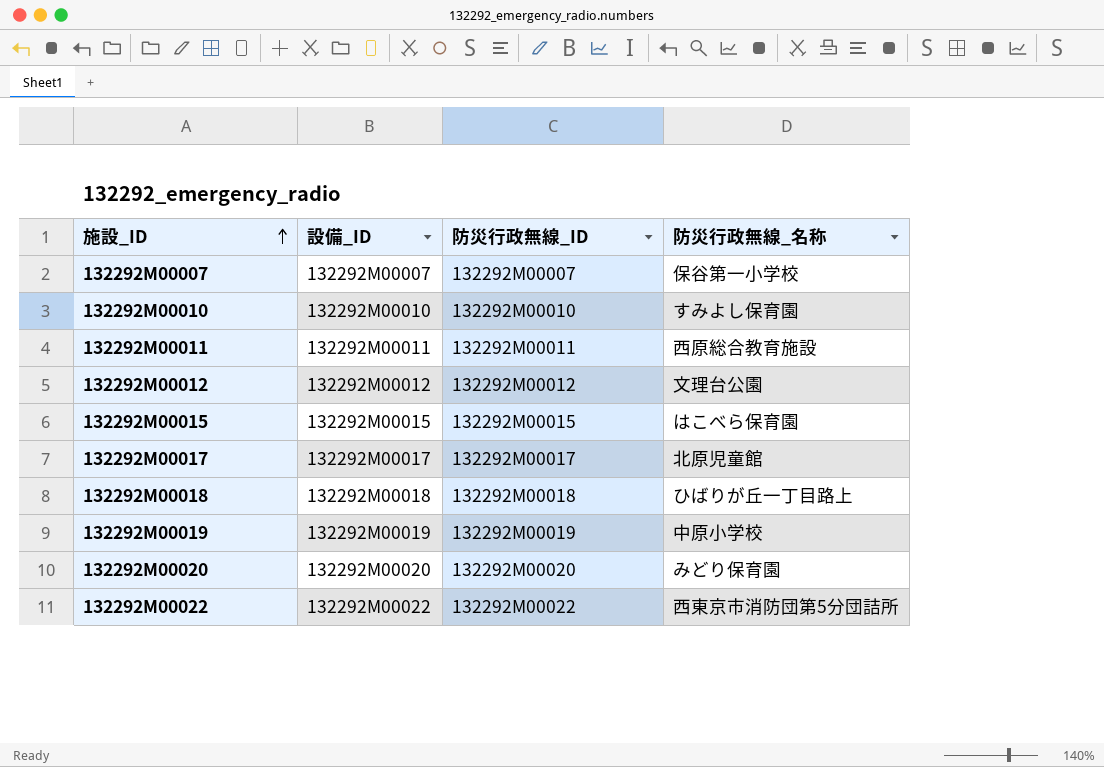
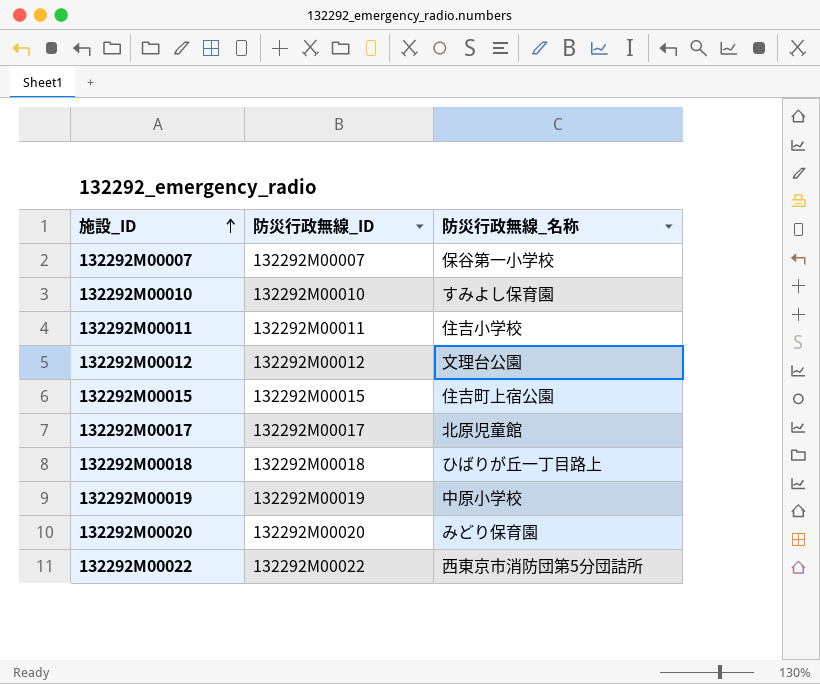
column 設備_ID | position: 2 -> none
132292M00011 | 防災行政無線_名称: 西原総合教育施設 -> 住吉小学校
132292M00015 | 防災行政無線_名称: はこべら保育園 -> 住吉町上宿公園

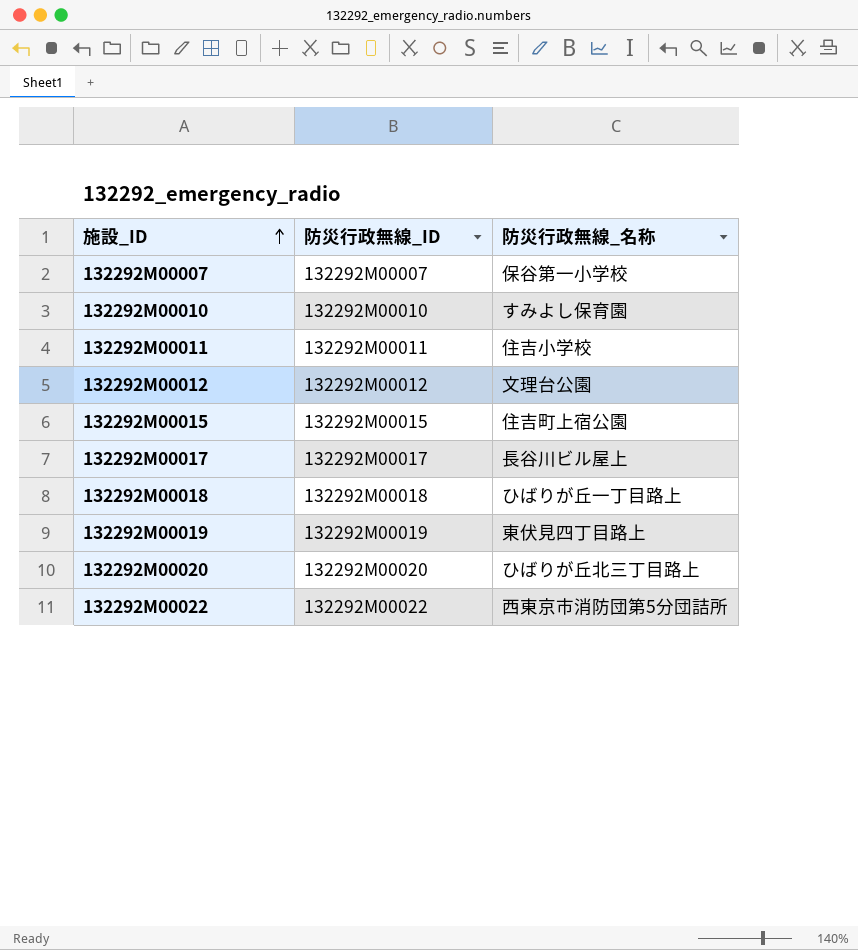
132292M00017 | 防災行政無線_名称: 北原児童館 -> 長谷川ビル屋上
132292M00019 | 防災行政無線_名称: 中原小学校 -> 東伏見四丁目路上
132292M00020 | 防災行政無線_名称: みどり保育園 -> ひばりが丘北三丁目路上

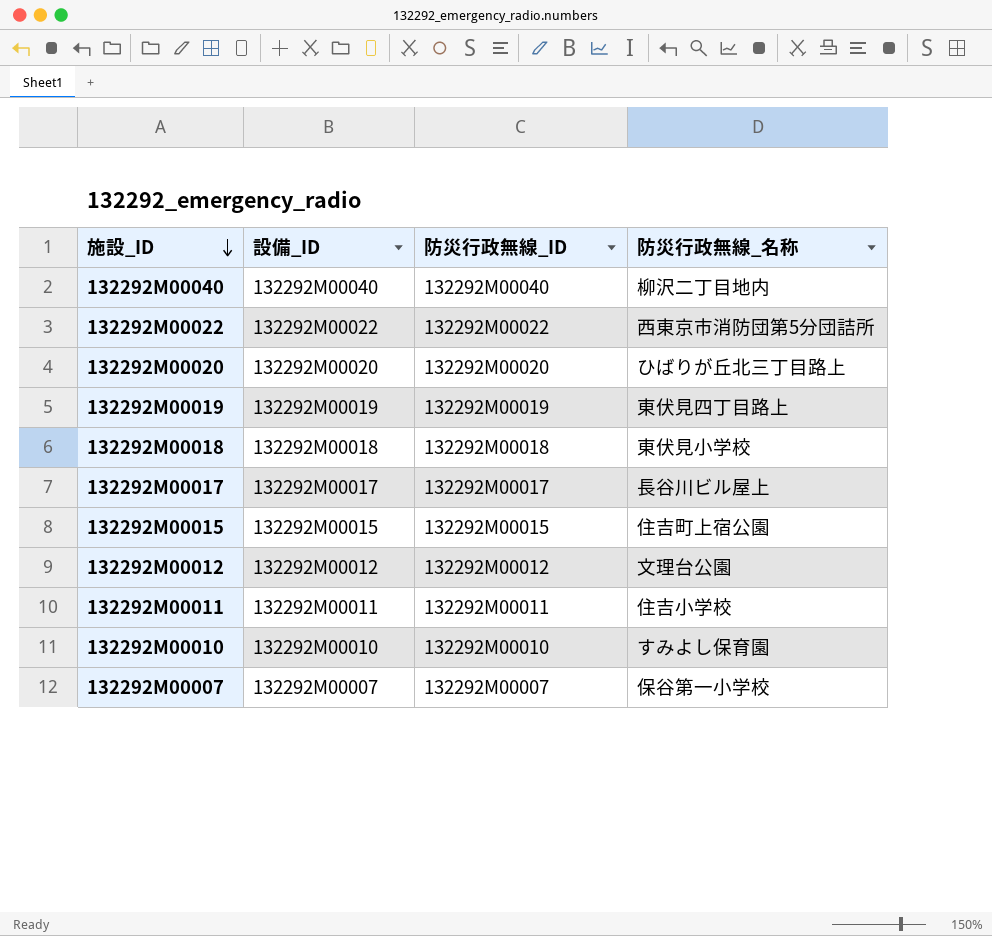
row order: 施設_ID ascending -> 施設_ID descending
column 設備_ID | position: none -> 2
row 132292M00040: none -> 132292M00040 | 132292M00040 | 柳沢二丁目地内
132292M00018 | 防災行政無線_名称: ひばりが丘一丁目路上 -> 東伏見小学校

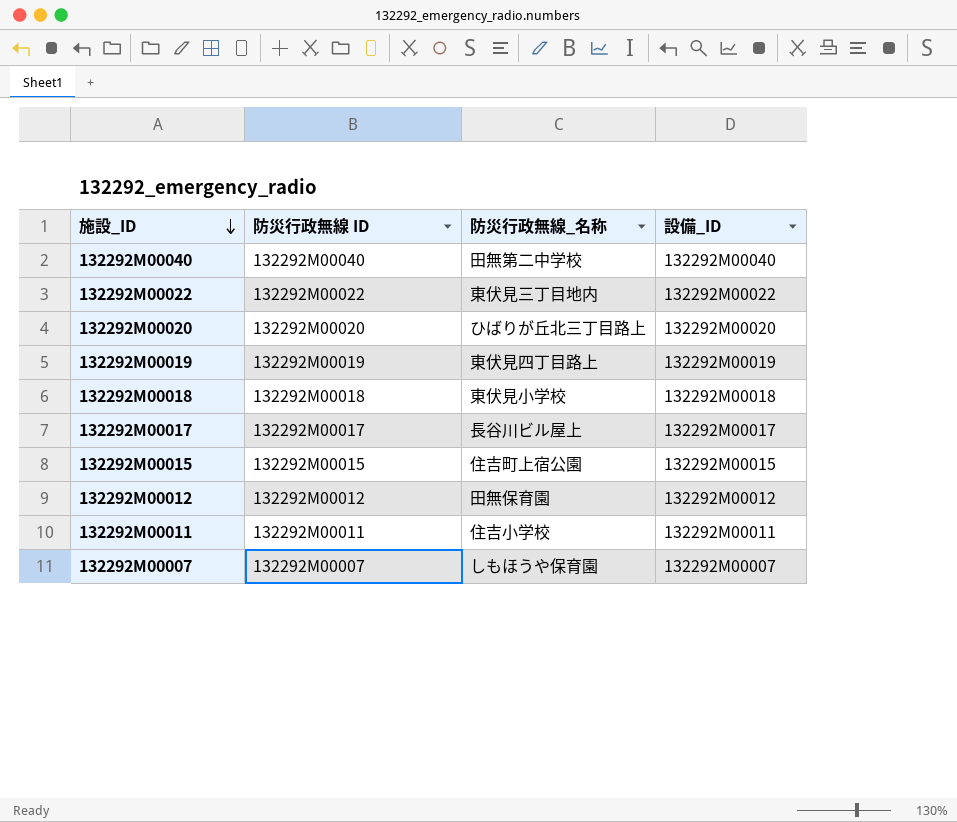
column name: 防災行政無線_ID -> 防災行政無線 ID
column 設備_ID | position: 2 -> 4
row 132292M00010: 132292M00010 | 132292M00010 | すみよし保育園 -> none
132292M00040 | 防災行政無線_名称: 柳沢二丁目地内 -> 田無第二中学校
132292M00022 | 防災行政無線_名称: 西東京市消防団第5分団詰所 -> 東伏見三丁目地内
132292M00012 | 防災行政無線_名称: 文理台公園 -> 田無保育園
132292M00007 | 防災行政無線_名称: 保谷第一小学校 -> しもほうや保育園

